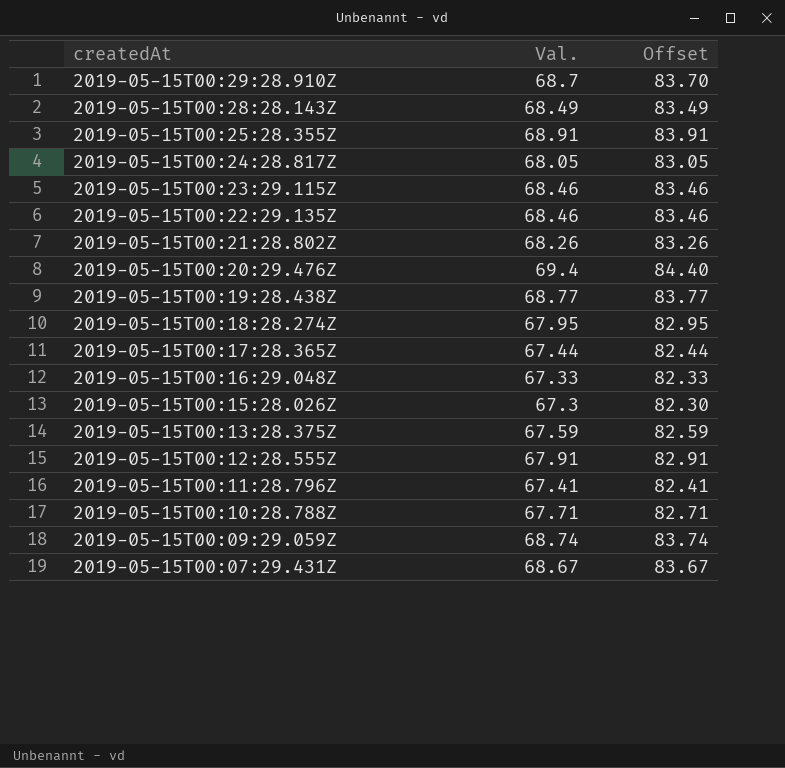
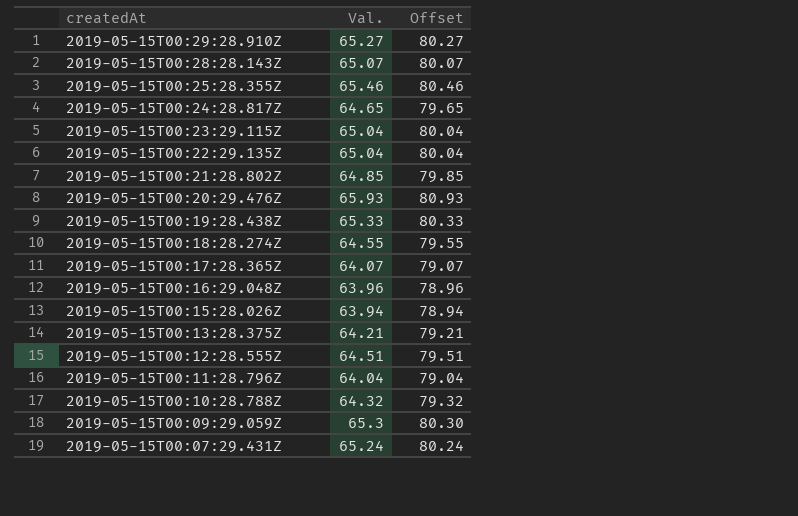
2019-05-15T00:29:28.910Z | Val.: 68.7 -> 65.27
2019-05-15T00:29:28.910Z | Offset: 83.70 -> 80.27
2019-05-15T00:28:28.143Z | Val.: 68.49 -> 65.07
2019-05-15T00:28:28.143Z | Offset: 83.49 -> 80.07
2019-05-15T00:25:28.355Z | Val.: 68.91 -> 65.46
2019-05-15T00:25:28.355Z | Offset: 83.91 -> 80.46
2019-05-15T00:24:28.817Z | Val.: 68.05 -> 64.65
2019-05-15T00:24:28.817Z | Offset: 83.05 -> 79.65
2019-05-15T00:23:29.115Z | Val.: 68.46 -> 65.04
2019-05-15T00:23:29.115Z | Offset: 83.46 -> 80.04
2019-05-15T00:22:29.135Z | Val.: 68.46 -> 65.04
2019-05-15T00:22:29.135Z | Offset: 83.46 -> 80.04
2019-05-15T00:21:28.802Z | Val.: 68.26 -> 64.85
2019-05-15T00:21:28.802Z | Offset: 83.26 -> 79.85
2019-05-15T00:20:29.476Z | Val.: 69.4 -> 65.93
2019-05-15T00:20:29.476Z | Offset: 84.40 -> 80.93
2019-05-15T00:19:28.438Z | Val.: 68.77 -> 65.33
2019-05-15T00:19:28.438Z | Offset: 83.77 -> 80.33
2019-05-15T00:18:28.274Z | Val.: 67.95 -> 64.55
2019-05-15T00:18:28.274Z | Offset: 82.95 -> 79.55
2019-05-15T00:17:28.365Z | Val.: 67.44 -> 64.07
2019-05-15T00:17:28.365Z | Offset: 82.44 -> 79.07
2019-05-15T00:16:29.048Z | Val.: 67.33 -> 63.96
2019-05-15T00:16:29.048Z | Offset: 82.33 -> 78.96
2019-05-15T00:15:28.026Z | Val.: 67.3 -> 63.94
2019-05-15T00:15:28.026Z | Offset: 82.30 -> 78.94
2019-05-15T00:13:28.375Z | Val.: 67.59 -> 64.21
2019-05-15T00:13:28.375Z | Offset: 82.59 -> 79.21
2019-05-15T00:12:28.555Z | Val.: 67.91 -> 64.51
2019-05-15T00:12:28.555Z | Offset: 82.91 -> 79.51
2019-05-15T00:11:28.796Z | Val.: 67.41 -> 64.04
2019-05-15T00:11:28.796Z | Offset: 82.41 -> 79.04
2019-05-15T00:10:28.788Z | Val.: 67.71 -> 64.32
2019-05-15T00:10:28.788Z | Offset: 82.71 -> 79.32
2019-05-15T00:09:29.059Z | Val.: 68.74 -> 65.3
2019-05-15T00:09:29.059Z | Offset: 83.74 -> 80.30
2019-05-15T00:07:29.431Z | Val.: 68.67 -> 65.24
2019-05-15T00:07:29.431Z | Offset: 83.67 -> 80.24

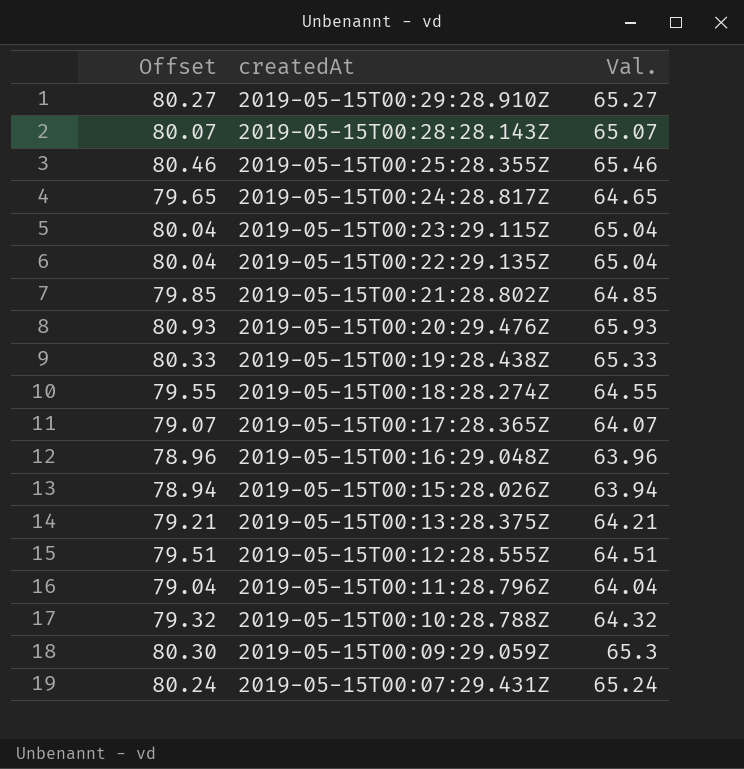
column Offset | position: 3 -> 1

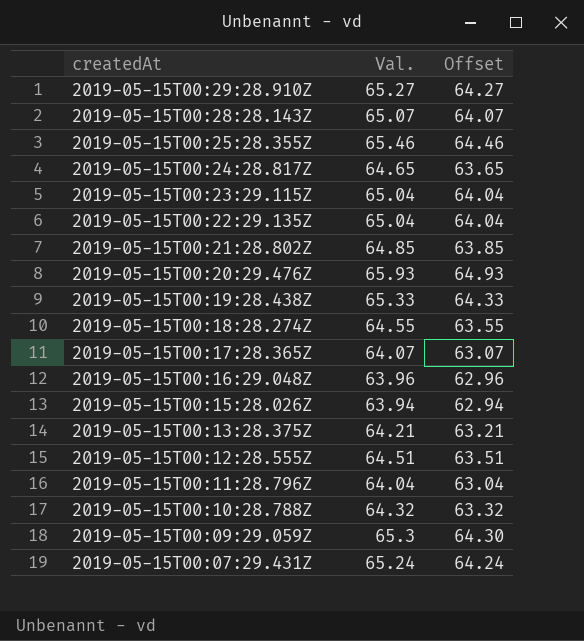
column Offset | formula: [Val.] + 15 -> [Val.] - 1
column Offset | position: 1 -> 3

